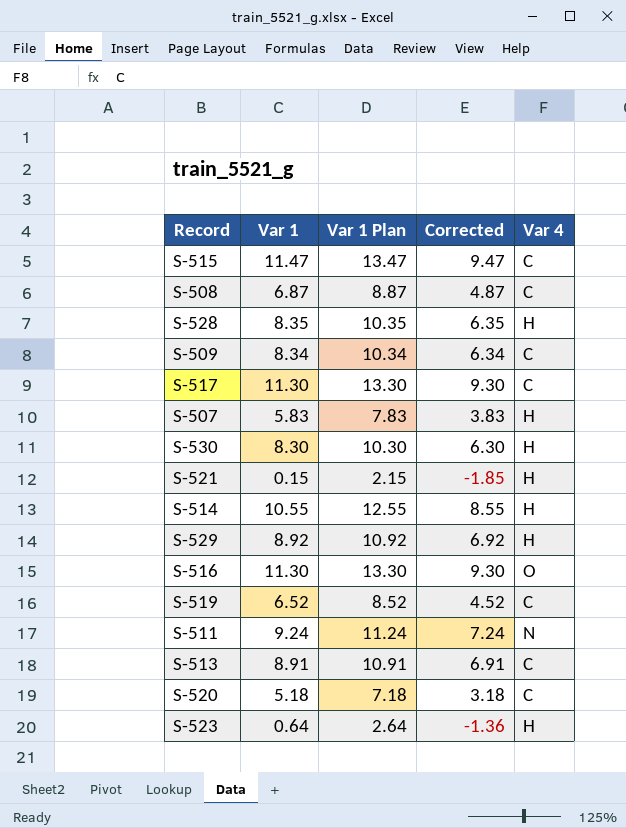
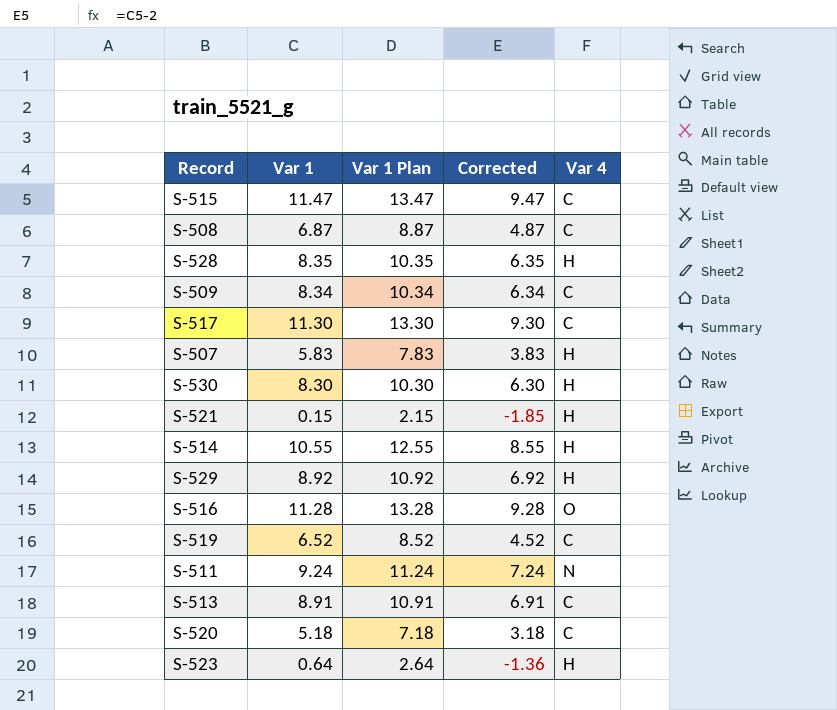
S-516 | Var 1: 11.30 -> 11.28
S-516 | Var 1 Plan: 13.30 -> 13.28
S-516 | Corrected: 9.30 -> 9.28

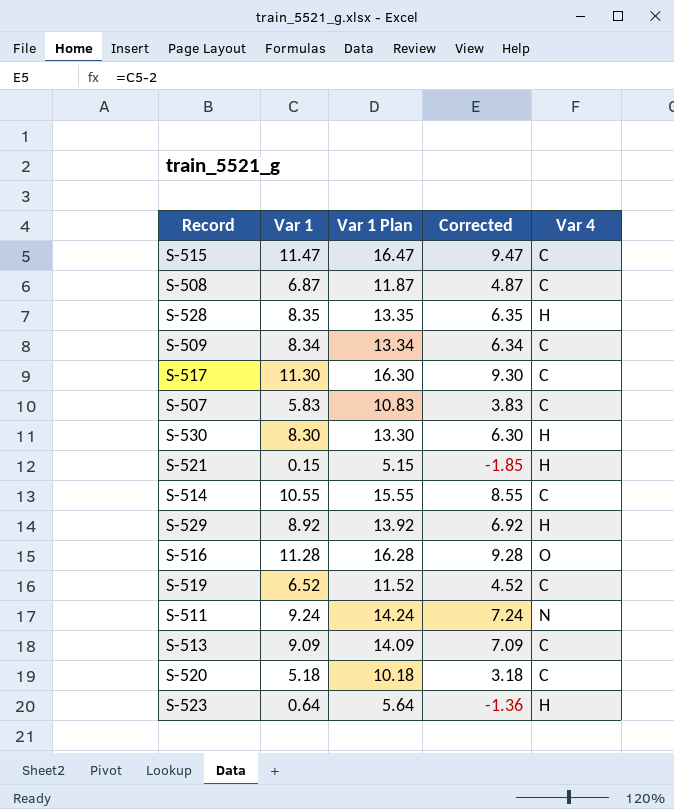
column Var 1 Plan | formula: [Var 1] + 2 -> [Var 1] + 5
S-507 | Var 4: H -> C
S-514 | Var 4: H -> C
S-513 | Var 1: 8.91 -> 9.09
S-513 | Corrected: 6.91 -> 7.09

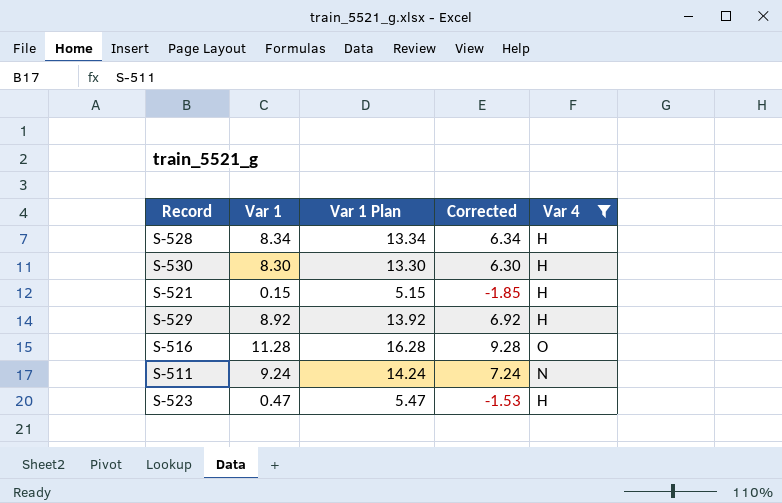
filter: none -> Var 4 != C
S-528 | Var 1: 8.35 -> 8.34
S-528 | Var 1 Plan: 13.35 -> 13.34
S-528 | Corrected: 6.35 -> 6.34
S-523 | Var 1: 0.64 -> 0.47
S-523 | Var 1 Plan: 5.64 -> 5.47
S-523 | Corrected: -1.36 -> -1.53

